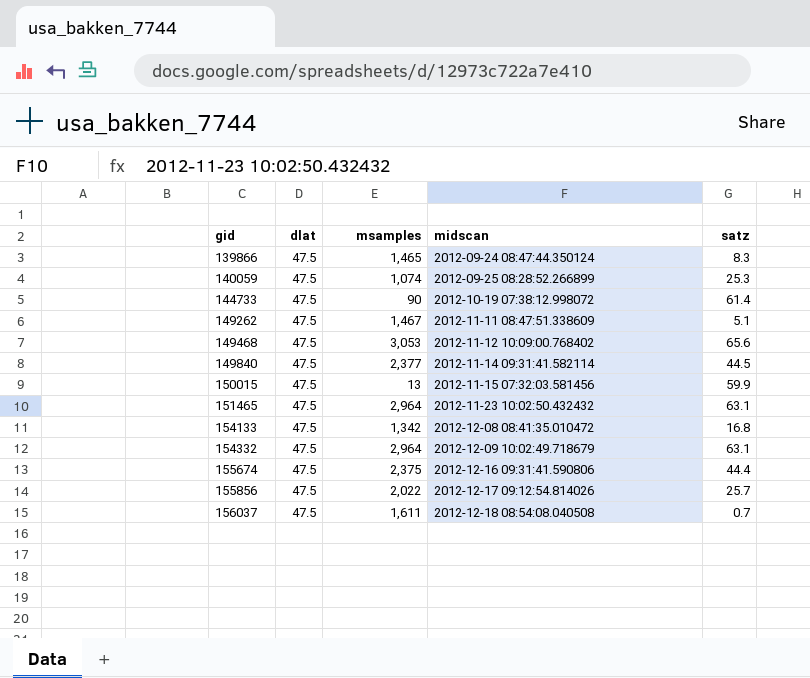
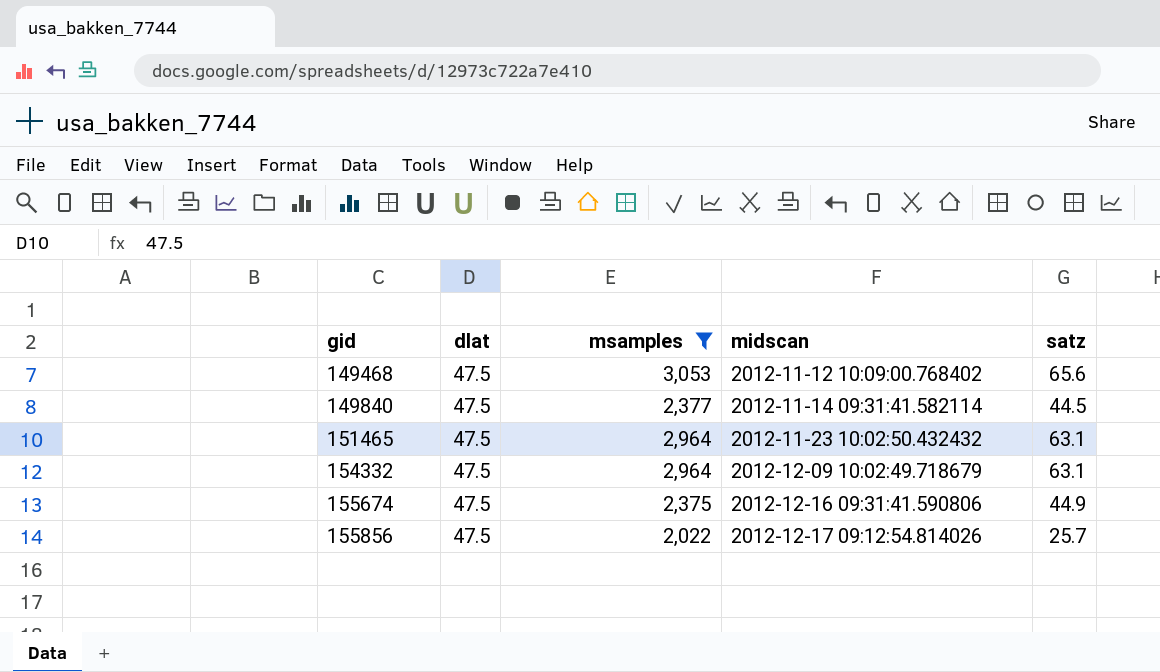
filter: none -> msamples >= 2,022
155674 | satz: 44.4 -> 44.9

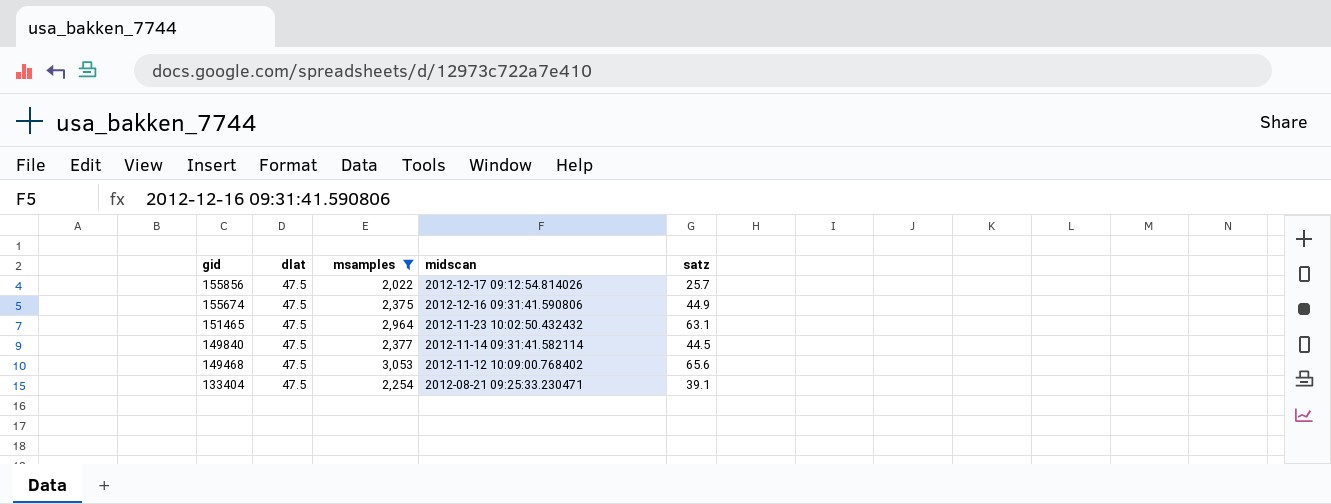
row order: gid ascending -> gid descending
row 154332: 47.5 | 2,964 | 2012-12-09 10:02:49.718679 | 63.1 -> none
row 133404: none -> 47.5 | 2,254 | 2012-08-21 09:25:33.230471 | 39.1

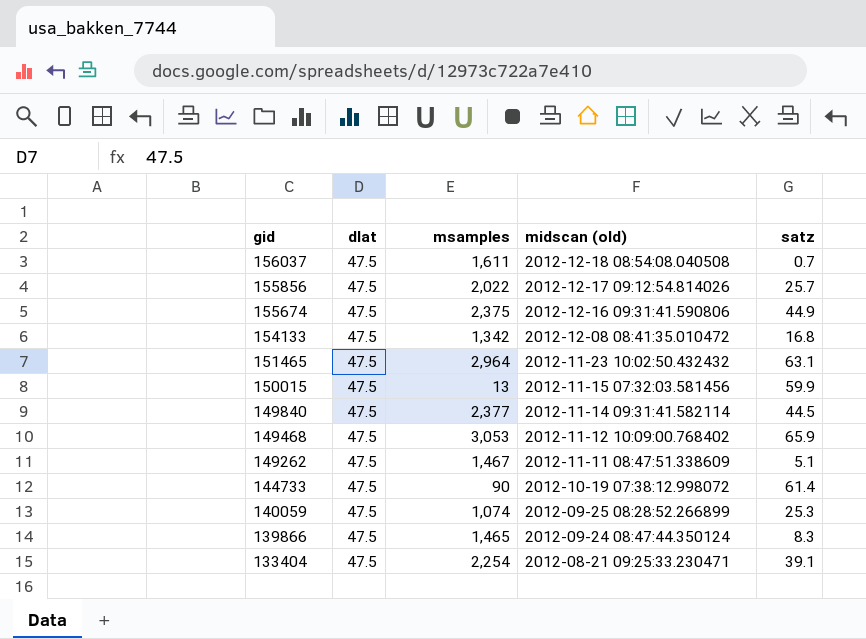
filter: msamples >= 2,022 -> none
column name: midscan -> midscan (old)
149468 | satz: 65.6 -> 65.9

